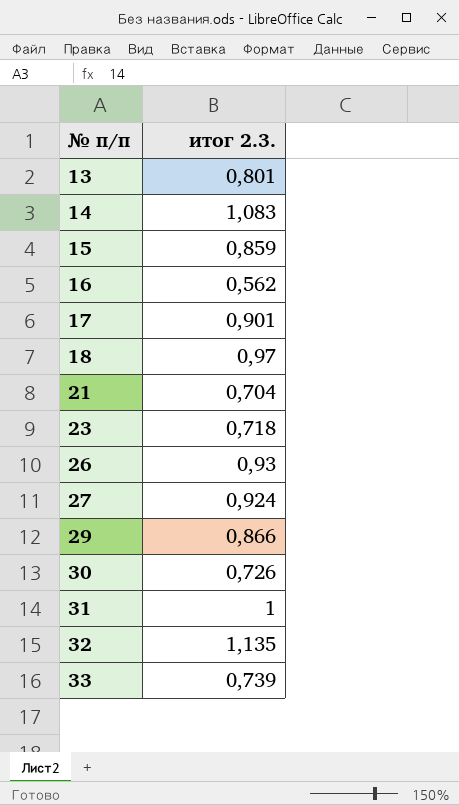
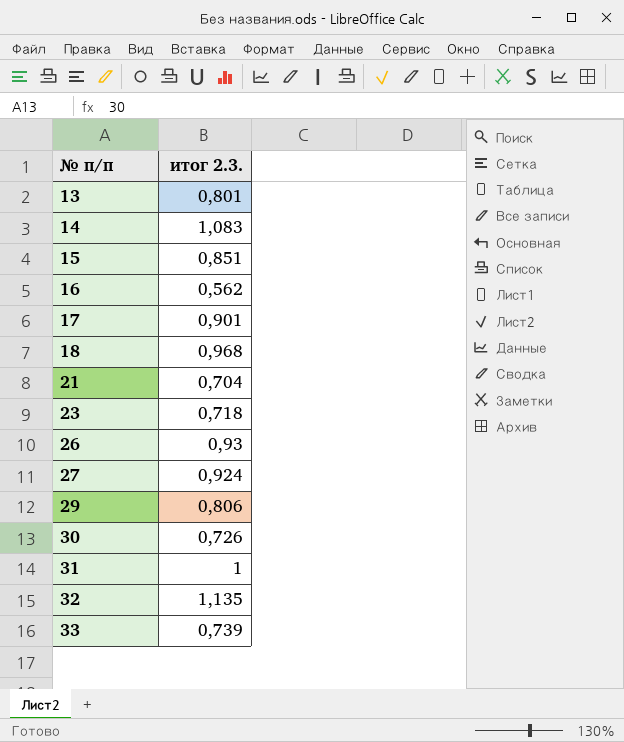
15 | итог 2.3.: 0,859 -> 0,851
18 | итог 2.3.: 0,97 -> 0,968
29 | итог 2.3.: 0,866 -> 0,806

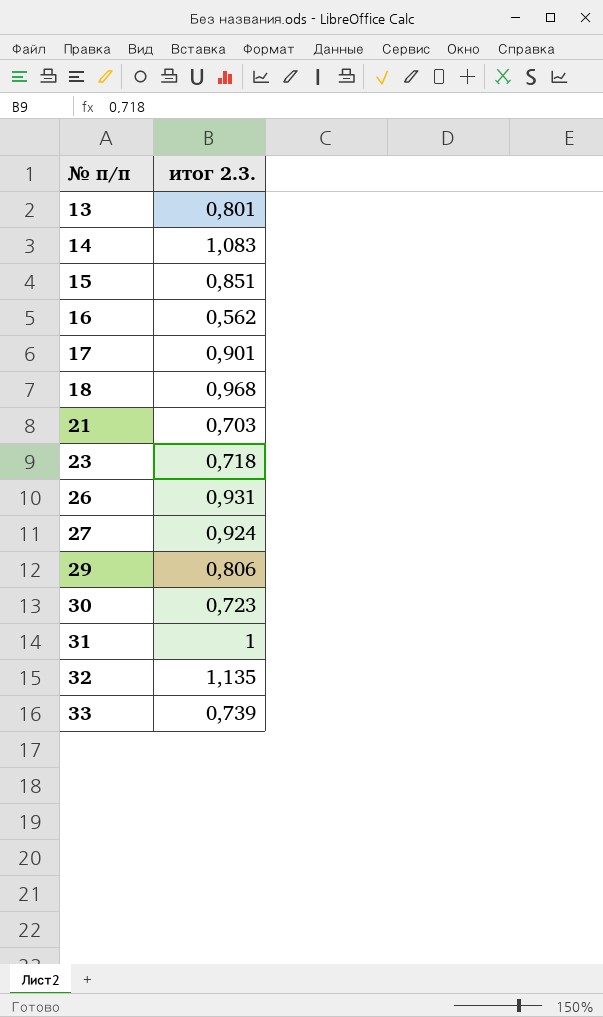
21 | итог 2.3.: 0,704 -> 0,703
26 | итог 2.3.: 0,93 -> 0,931
30 | итог 2.3.: 0,726 -> 0,723

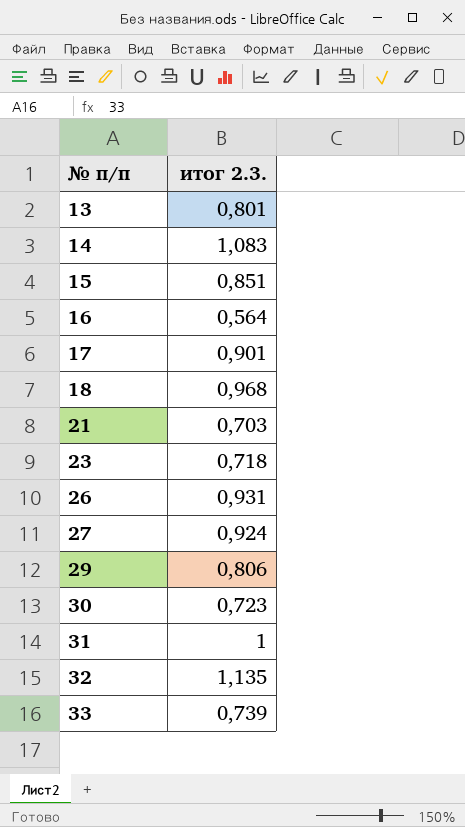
16 | итог 2.3.: 0,562 -> 0,564

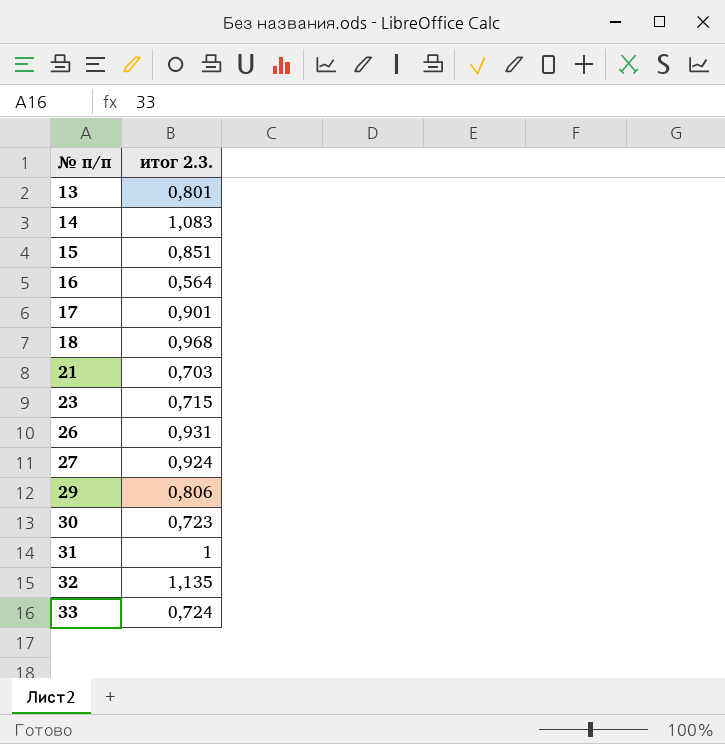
23 | итог 2.3.: 0,718 -> 0,715
33 | итог 2.3.: 0,739 -> 0,724

